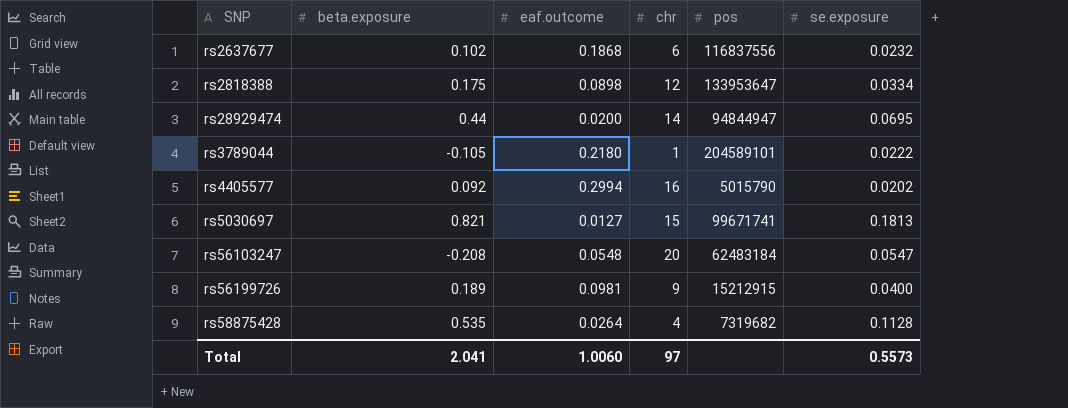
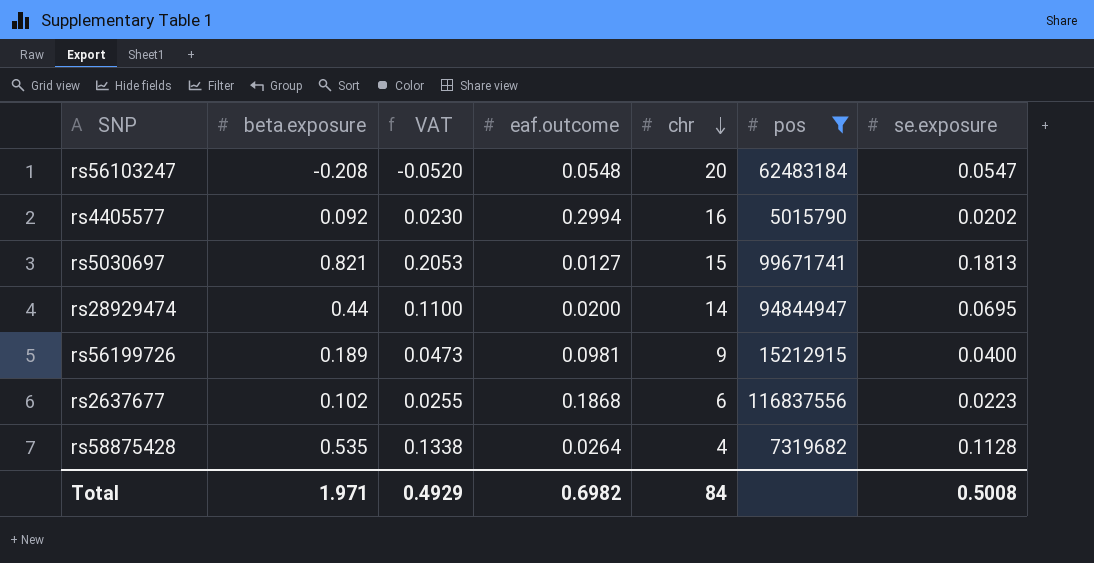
filter: none -> pos <= 116837556
row order: none -> chr descending
column VAT | formula: none -> [beta.exposure] * 0.25
rs2637677 | se.exposure: 0.0232 -> 0.0223
Total | beta.exposure: 2.041 -> 1.971
Total | eaf.outcome: 1.0060 -> 0.6982
Total | chr: 97 -> 84
Total | se.exposure: 0.5573 -> 0.5008

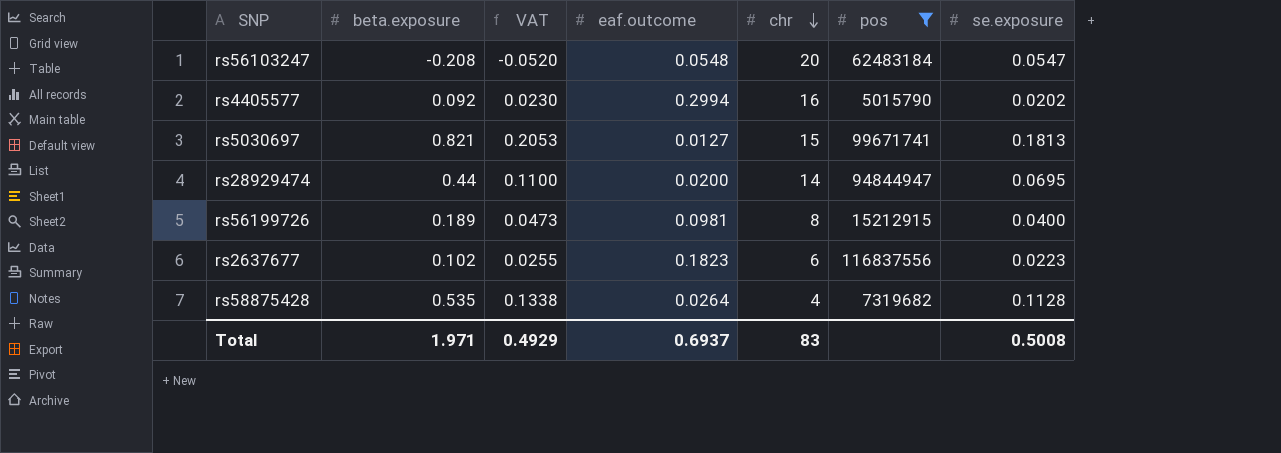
rs56199726 | chr: 9 -> 8
rs2637677 | eaf.outcome: 0.1868 -> 0.1823
Total | eaf.outcome: 0.6982 -> 0.6937
Total | chr: 84 -> 83

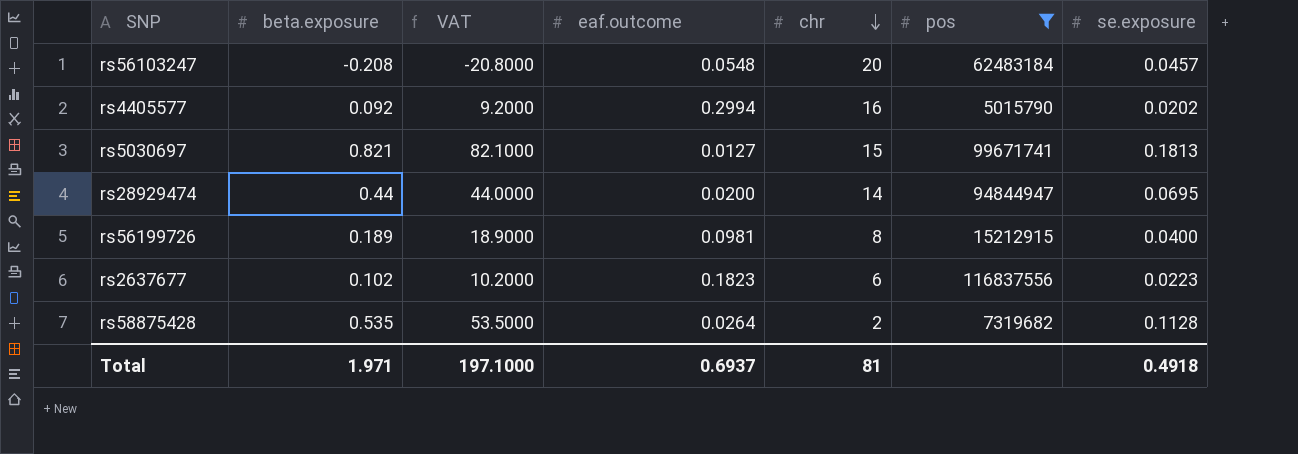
column VAT | formula: [beta.exposure] * 0.25 -> [beta.exposure] * 100
rs56103247 | se.exposure: 0.0547 -> 0.0457
rs58875428 | chr: 4 -> 2
Total | VAT: 0.4929 -> 197.1000
Total | chr: 83 -> 81
Total | se.exposure: 0.5008 -> 0.4918

